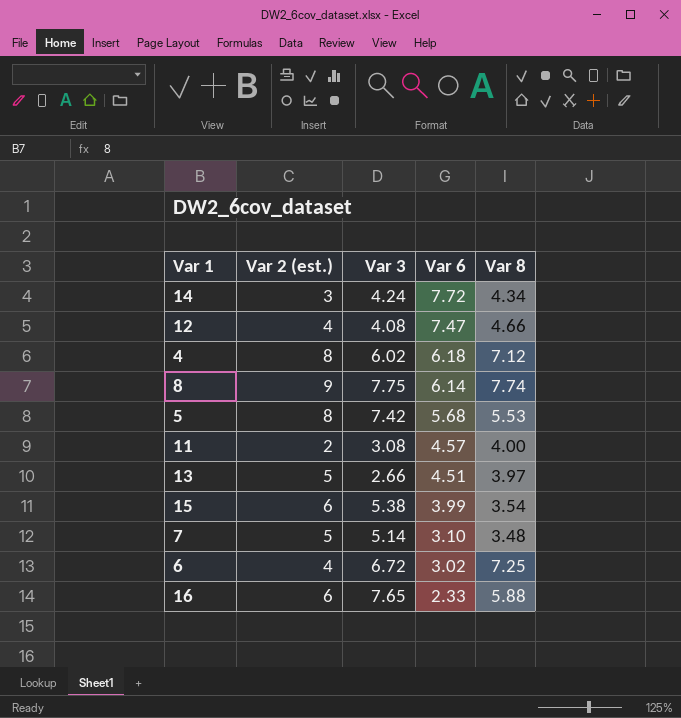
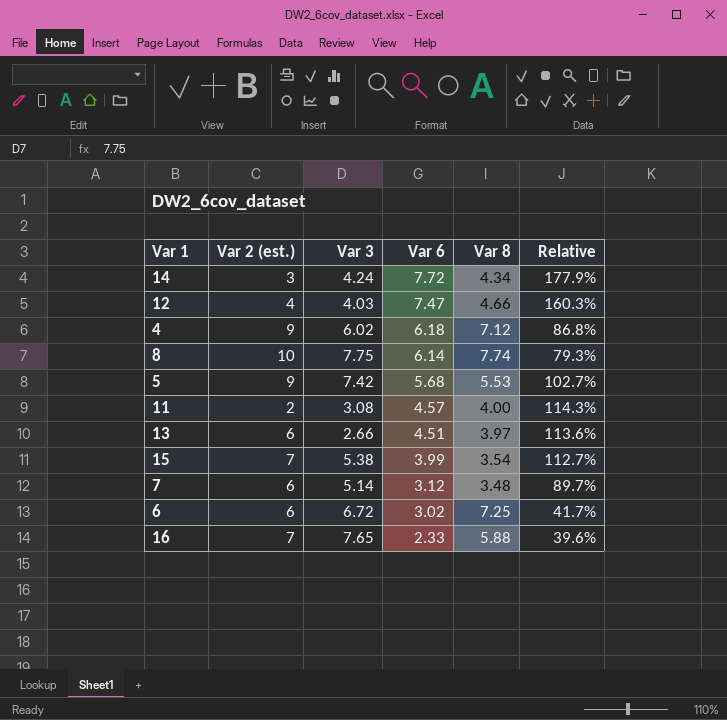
column Relative | formula: none -> [Var 6] / [Var 8]
12 | Var 3: 4.08 -> 4.03
4 | Var 2 (est.): 8 -> 9
8 | Var 2 (est.): 9 -> 10
5 | Var 2 (est.): 8 -> 9
13 | Var 2 (est.): 5 -> 6
15 | Var 2 (est.): 6 -> 7
7 | Var 2 (est.): 5 -> 6
7 | Var 6: 3.10 -> 3.12
6 | Var 2 (est.): 4 -> 6
16 | Var 2 (est.): 6 -> 7

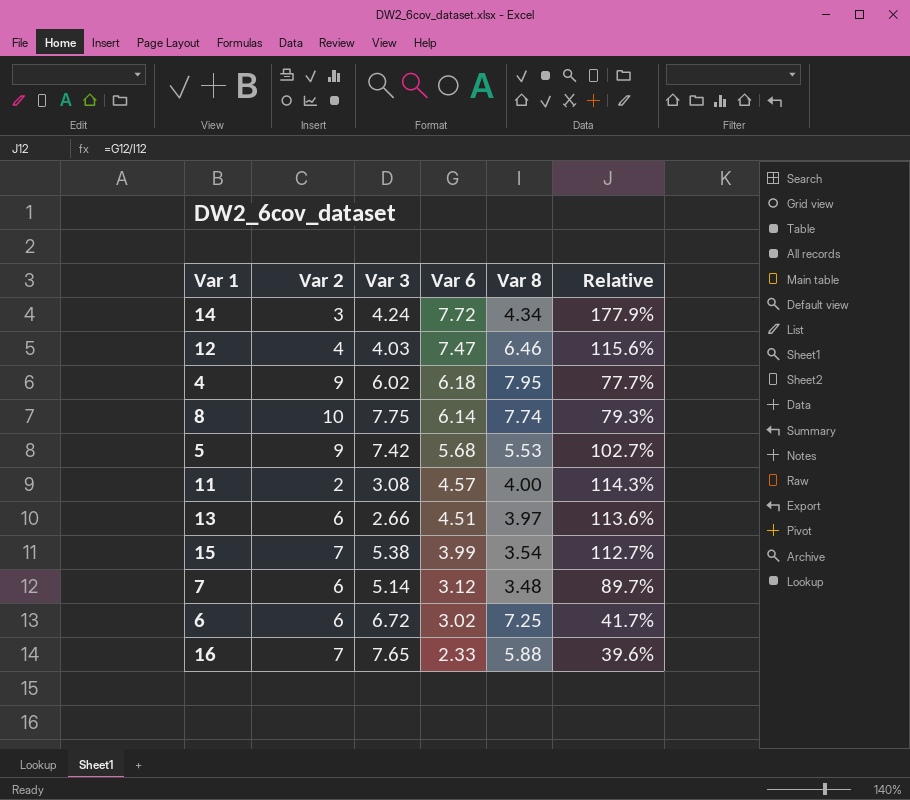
column name: Var 2 (est.) -> Var 2
12 | Var 8: 4.66 -> 6.46
12 | Relative: 160.3% -> 115.6%
4 | Var 8: 7.12 -> 7.95
4 | Relative: 86.8% -> 77.7%

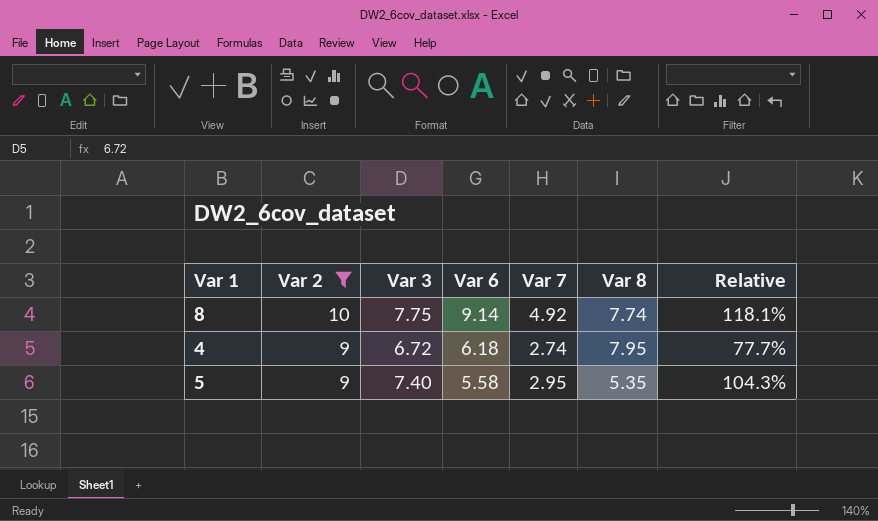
filter: none -> Var 2 >= 9
row order: Var 6 descending -> Var 2 descending
column Var 7 | position: none -> 5
8 | Var 6: 6.14 -> 9.14
8 | Relative: 79.3% -> 118.1%
4 | Var 3: 6.02 -> 6.72
5 | Var 3: 7.42 -> 7.40
5 | Var 6: 5.68 -> 5.58
5 | Var 8: 5.53 -> 5.35
5 | Relative: 102.7% -> 104.3%

